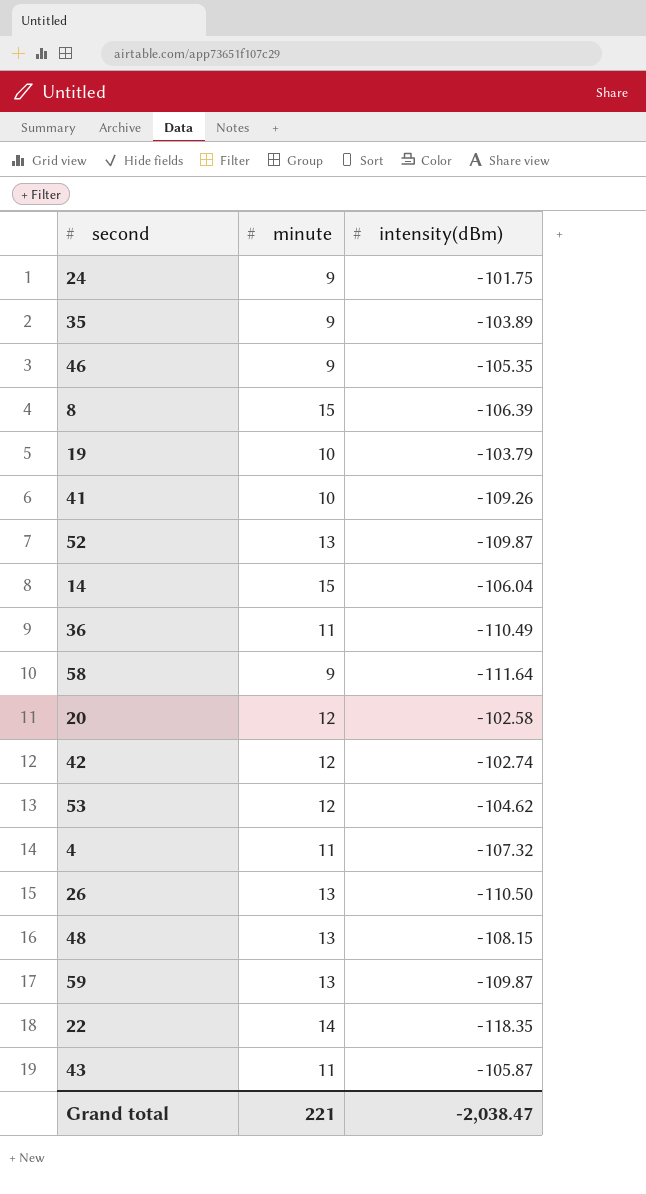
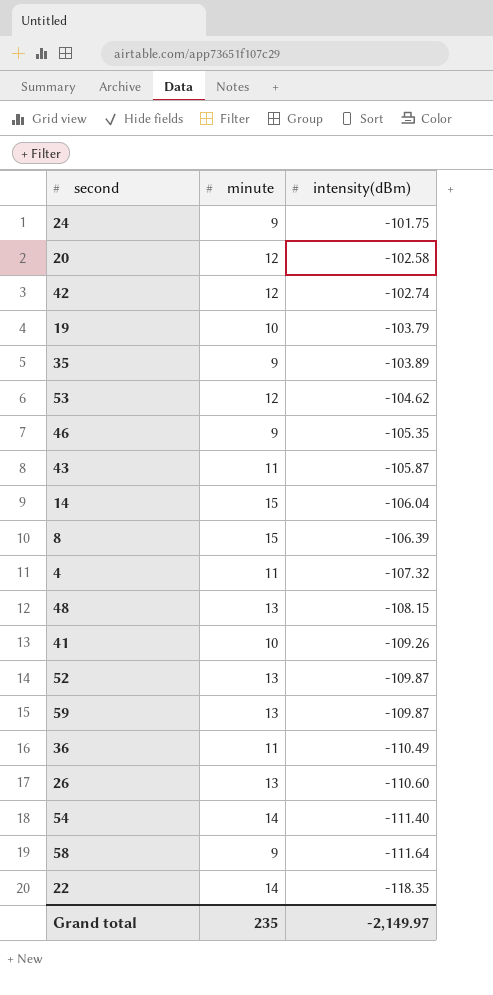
row order: none -> intensity(dBm) descending
26 | intensity(dBm): -110.50 -> -110.60
row 54: none -> 14 | -111.40
Grand total | minute: 221 -> 235
Grand total | intensity(dBm): -2,038.47 -> -2,149.97

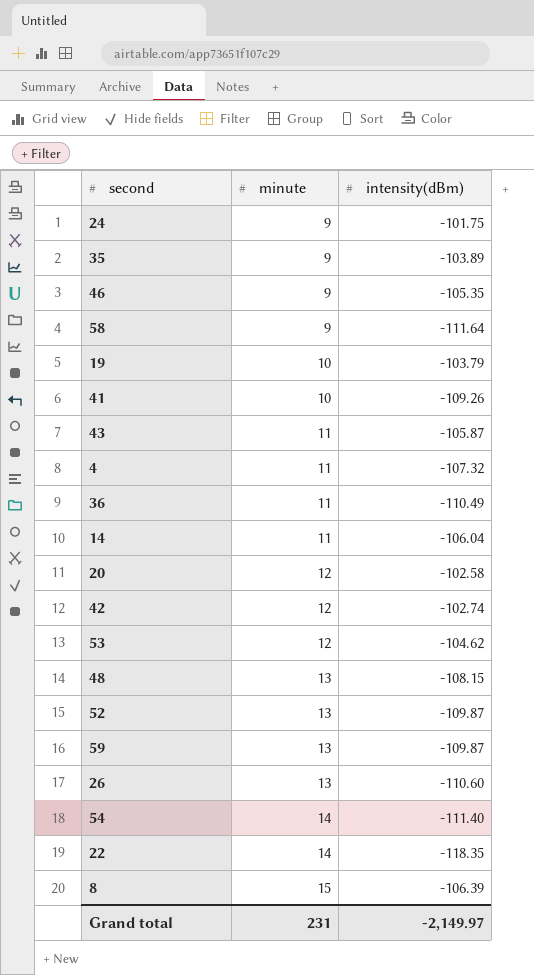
row order: intensity(dBm) descending -> minute ascending
14 | minute: 15 -> 11
Grand total | minute: 235 -> 231

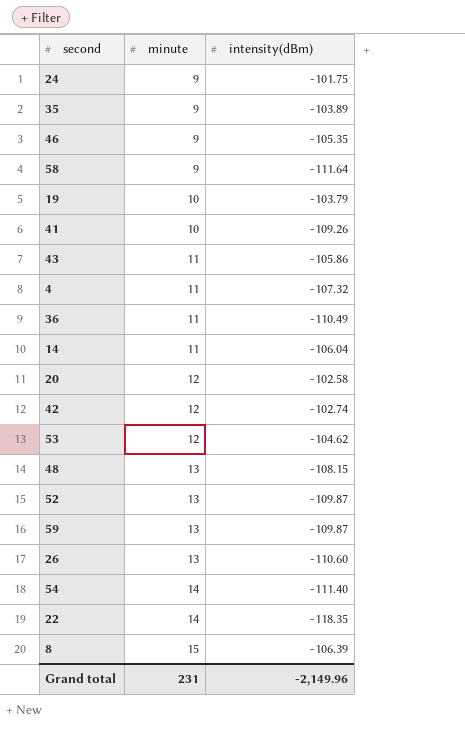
43 | intensity(dBm): -105.87 -> -105.86
Grand total | intensity(dBm): -2,149.97 -> -2,149.96

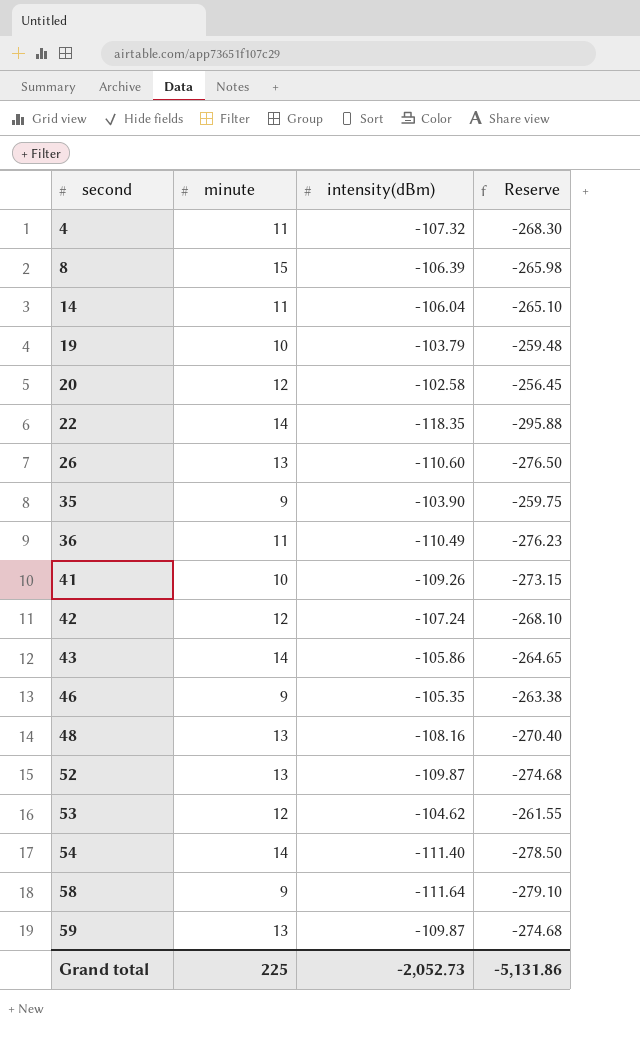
row order: minute ascending -> second ascending
column Reserve | formula: none -> [intensity(dBm)] * 2.5
row 24: 9 | -101.75 -> none
35 | intensity(dBm): -103.89 -> -103.90
42 | intensity(dBm): -102.74 -> -107.24
43 | minute: 11 -> 14
48 | intensity(dBm): -108.15 -> -108.16
Grand total | minute: 231 -> 225
Grand total | intensity(dBm): -2,149.96 -> -2,052.73

